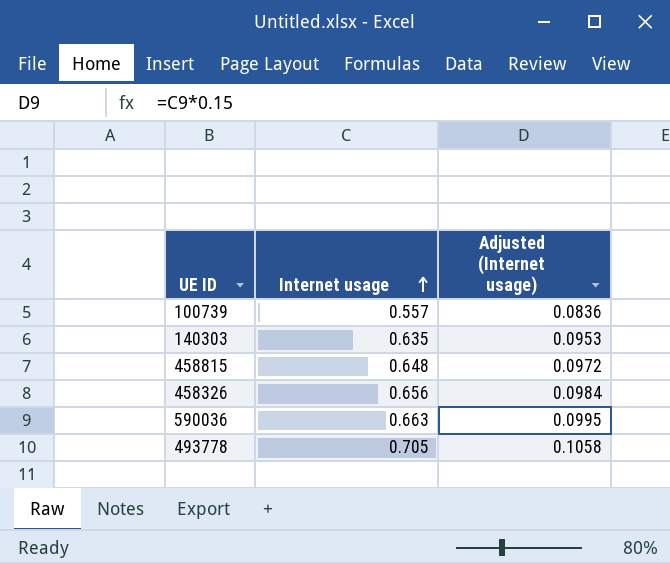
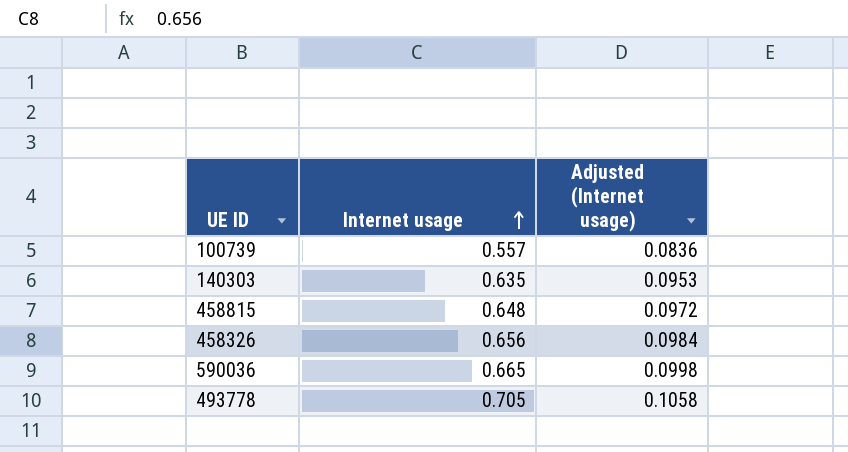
590036 | Internet usage: 0.663 -> 0.665
590036 | Adjusted (Internet usage): 0.0995 -> 0.0998

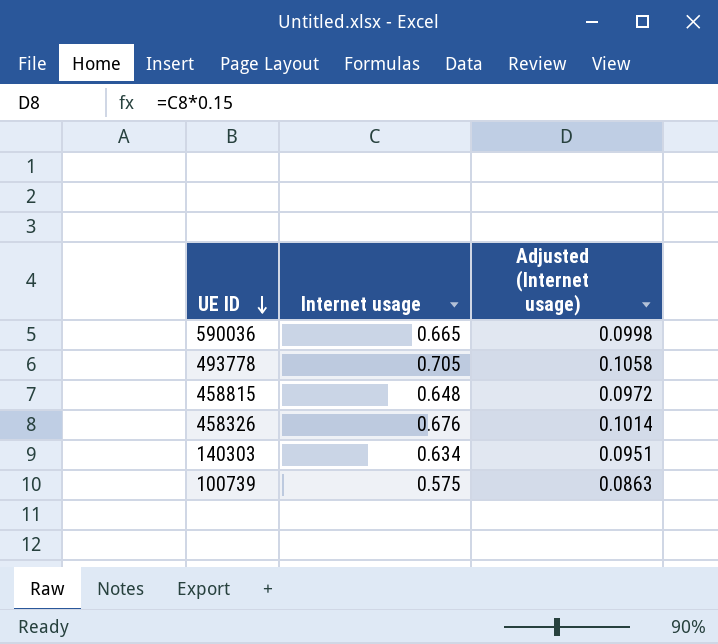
row order: Internet usage ascending -> UE ID descending
458326 | Internet usage: 0.656 -> 0.676
458326 | Adjusted (Internet usage): 0.0984 -> 0.1014
140303 | Internet usage: 0.635 -> 0.634
140303 | Adjusted (Internet usage): 0.0953 -> 0.0951
100739 | Internet usage: 0.557 -> 0.575
100739 | Adjusted (Internet usage): 0.0836 -> 0.0863

